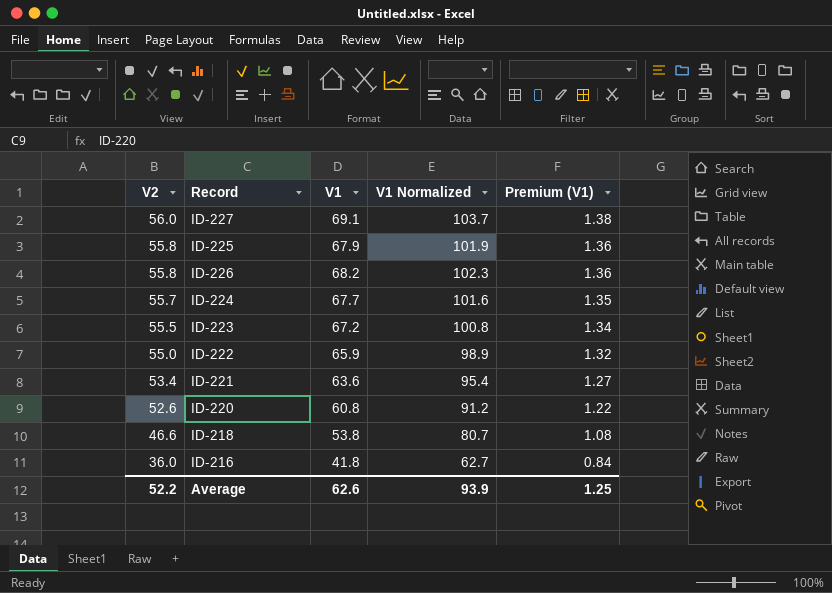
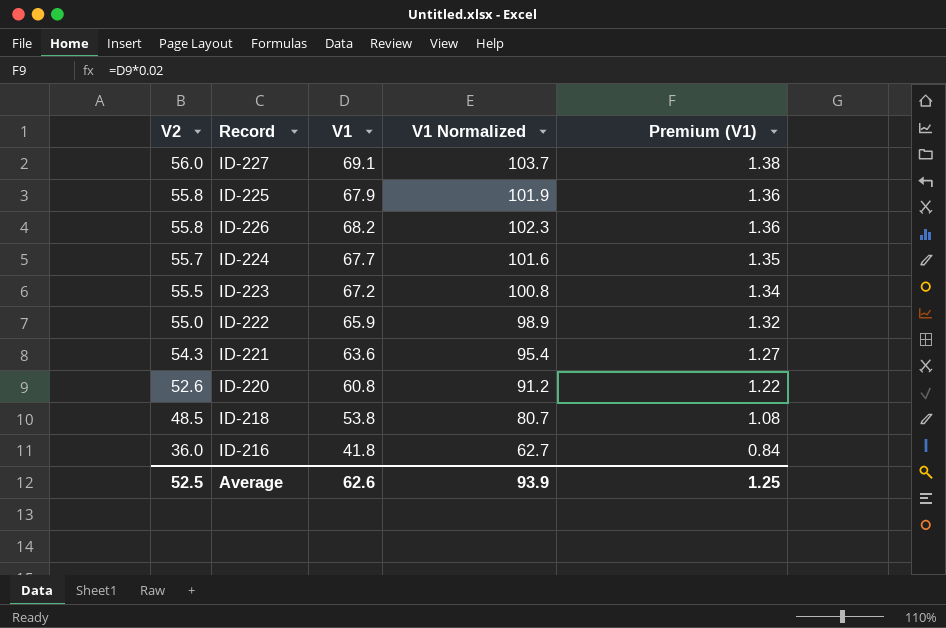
ID-221 | V2: 53.4 -> 54.3
ID-218 | V2: 46.6 -> 48.5
Average | V2: 52.2 -> 52.5

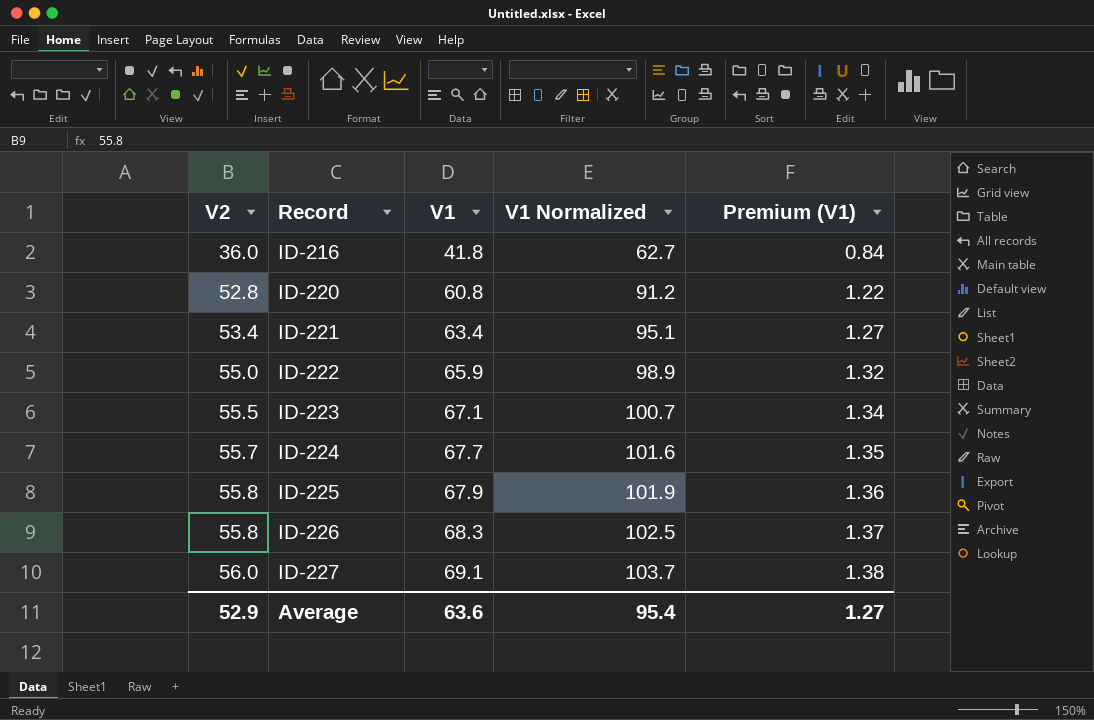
row order: V2 descending -> V2 ascending
row ID-218: 48.5 | 53.8 | 80.7 | 1.08 -> none
ID-220 | V2: 52.6 -> 52.8
ID-221 | V2: 54.3 -> 53.4
ID-221 | V1: 63.6 -> 63.4
ID-221 | V1 Normalized: 95.4 -> 95.1
ID-223 | V1: 67.2 -> 67.1
ID-223 | V1 Normalized: 100.8 -> 100.7
ID-226 | V1: 68.2 -> 68.3
ID-226 | V1 Normalized: 102.3 -> 102.5
ID-226 | Premium (V1): 1.36 -> 1.37
Average | V2: 52.5 -> 52.9
Average | V1: 62.6 -> 63.6
Average | V1 Normalized: 93.9 -> 95.4
Average | Premium (V1): 1.25 -> 1.27

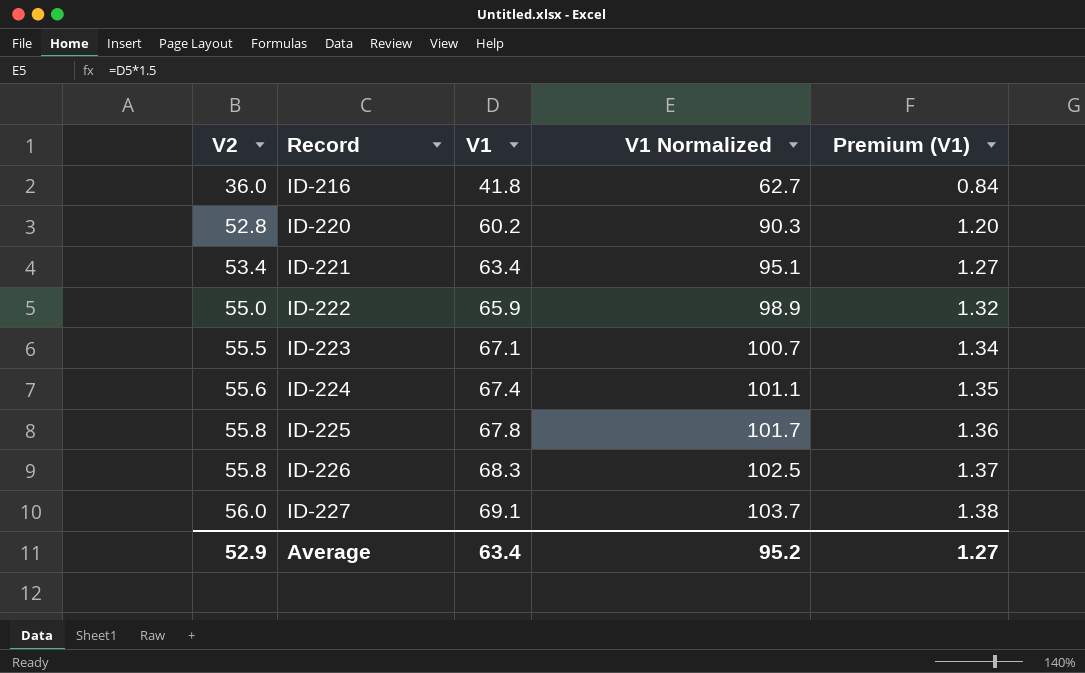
ID-220 | V1: 60.8 -> 60.2
ID-220 | V1 Normalized: 91.2 -> 90.3
ID-220 | Premium (V1): 1.22 -> 1.20
ID-224 | V2: 55.7 -> 55.6
ID-224 | V1: 67.7 -> 67.4
ID-224 | V1 Normalized: 101.6 -> 101.1
ID-225 | V1: 67.9 -> 67.8
ID-225 | V1 Normalized: 101.9 -> 101.7
Average | V1: 63.6 -> 63.4
Average | V1 Normalized: 95.4 -> 95.2

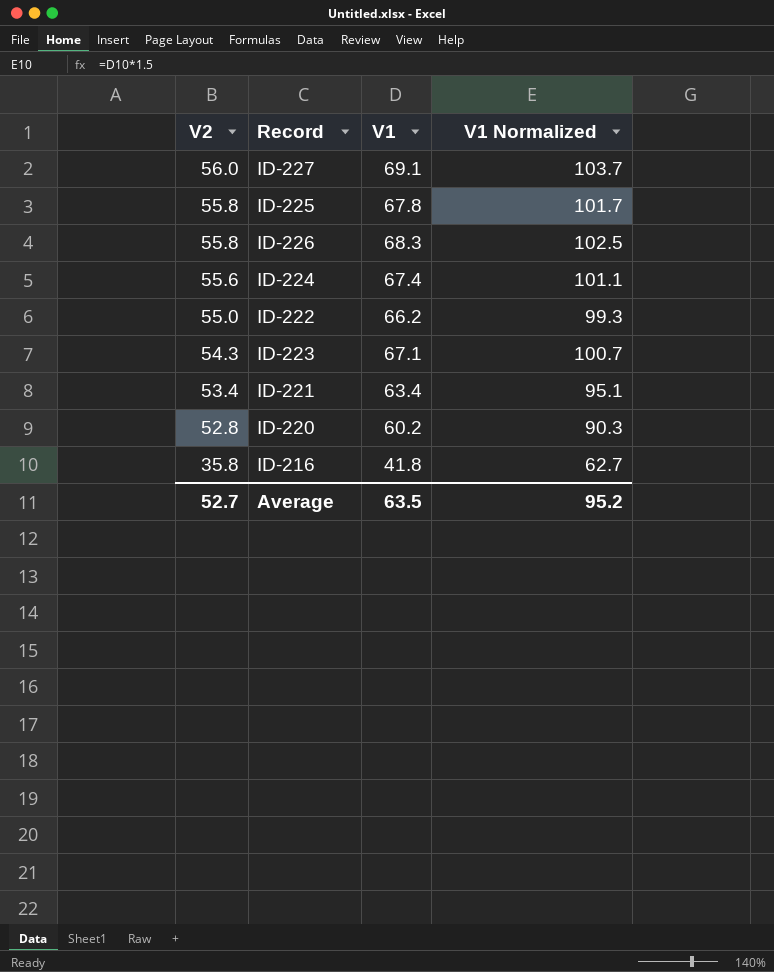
row order: V2 ascending -> V2 descending
column Premium (V1) | formula: [V1] * 0.02 -> none
ID-222 | V1: 65.9 -> 66.2
ID-222 | V1 Normalized: 98.9 -> 99.3
ID-223 | V2: 55.5 -> 54.3
ID-216 | V2: 36.0 -> 35.8
Average | V2: 52.9 -> 52.7
Average | V1: 63.4 -> 63.5

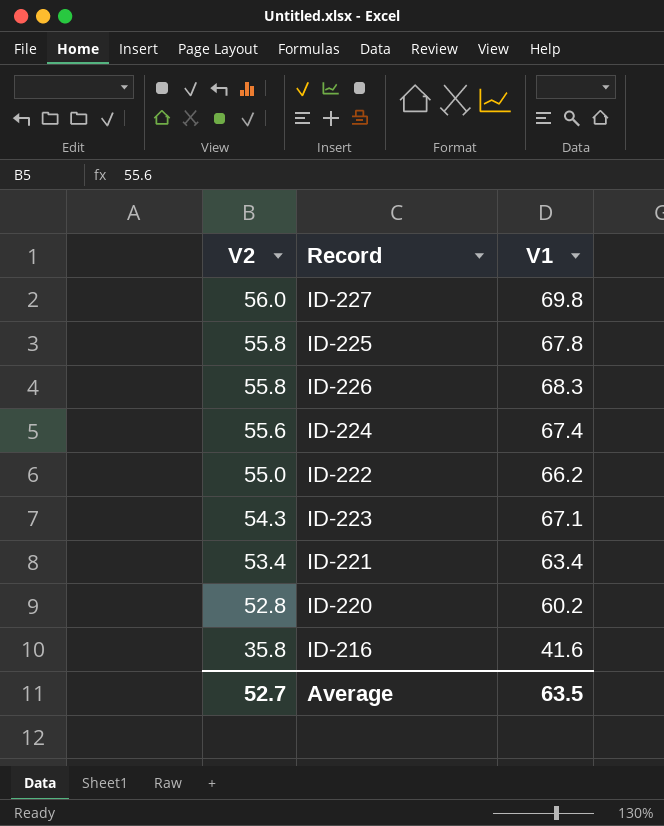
column V1 Normalized | formula: [V1] * 1.5 -> none
ID-227 | V1: 69.1 -> 69.8
ID-216 | V1: 41.8 -> 41.6

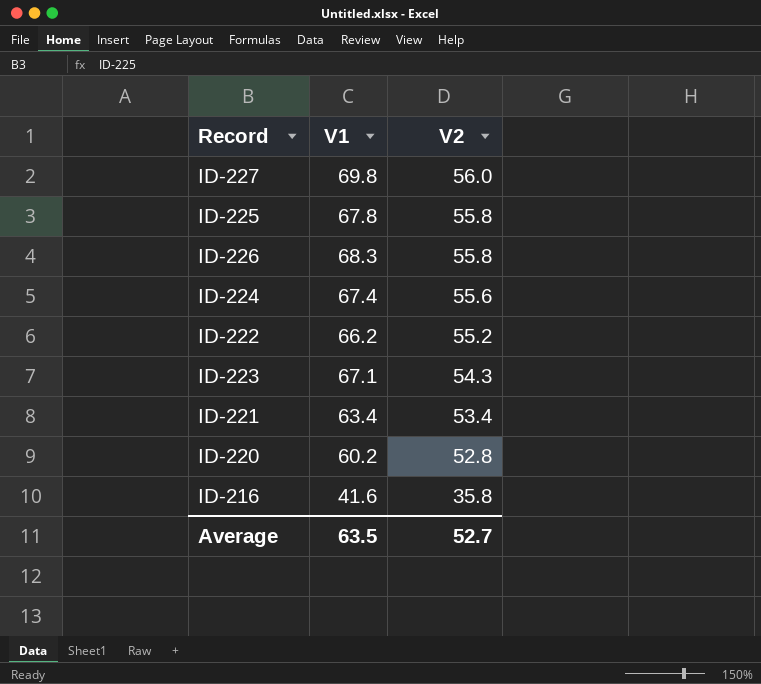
column V2 | position: 1 -> 3
ID-222 | V2: 55.0 -> 55.2

